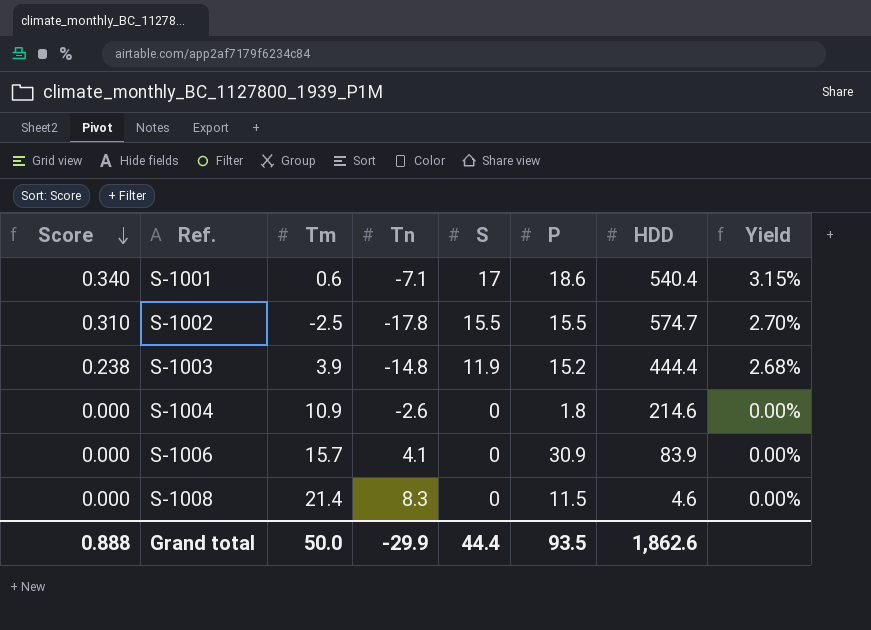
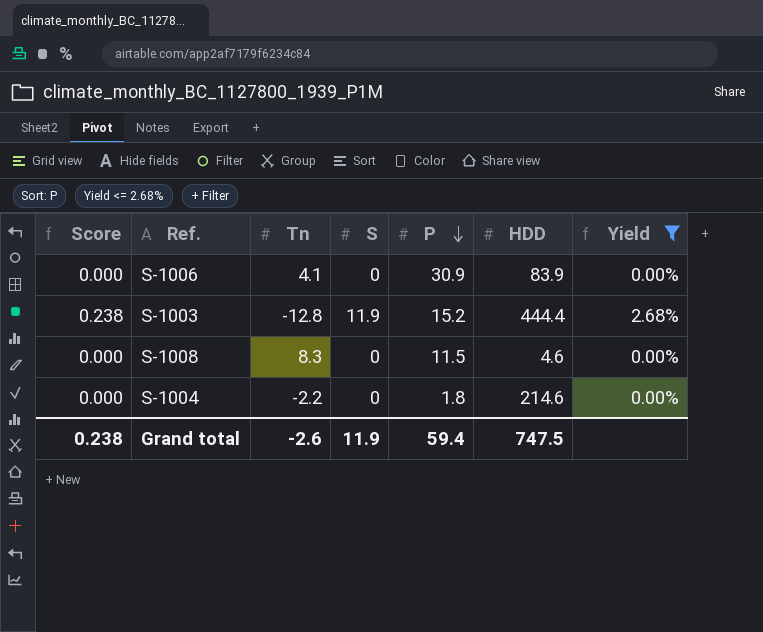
filter: none -> Yield <= 2.68%
row order: Score descending -> P descending
column Tm | position: 3 -> none
S-1003 | Tn: -14.8 -> -12.8
S-1004 | Tn: -2.6 -> -2.2
Grand total | Score: 0.888 -> 0.238
Grand total | Tn: -29.9 -> -2.6
Grand total | S: 44.4 -> 11.9
Grand total | P: 93.5 -> 59.4
Grand total | HDD: 1,862.6 -> 747.5

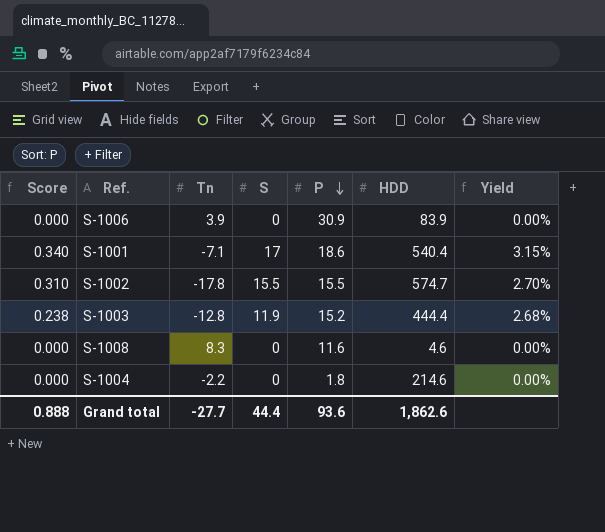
filter: Yield <= 2.68% -> none
S-1006 | Tn: 4.1 -> 3.9
S-1008 | P: 11.5 -> 11.6
Grand total | Score: 0.238 -> 0.888
Grand total | Tn: -2.6 -> -27.7
Grand total | S: 11.9 -> 44.4
Grand total | P: 59.4 -> 93.6
Grand total | HDD: 747.5 -> 1,862.6

